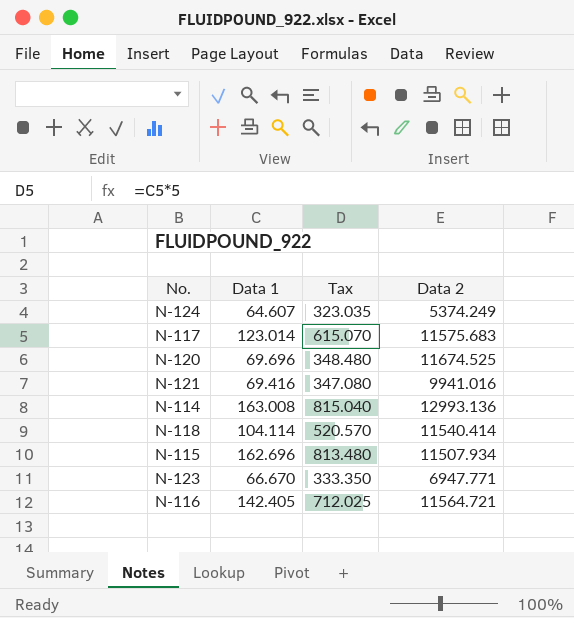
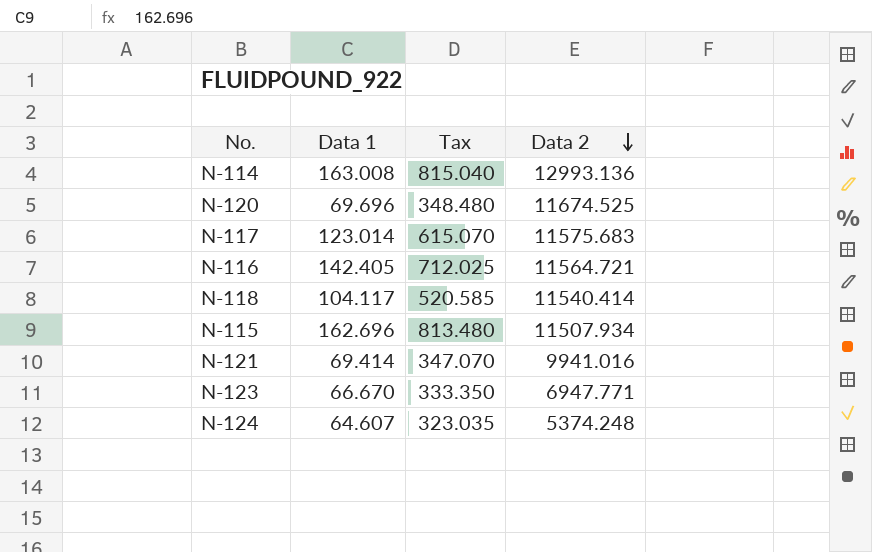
row order: none -> Data 2 descending
N-118 | Data 1: 104.114 -> 104.117
N-118 | Tax: 520.570 -> 520.585
N-121 | Data 1: 69.416 -> 69.414
N-121 | Tax: 347.080 -> 347.070
N-124 | Data 2: 5374.249 -> 5374.248

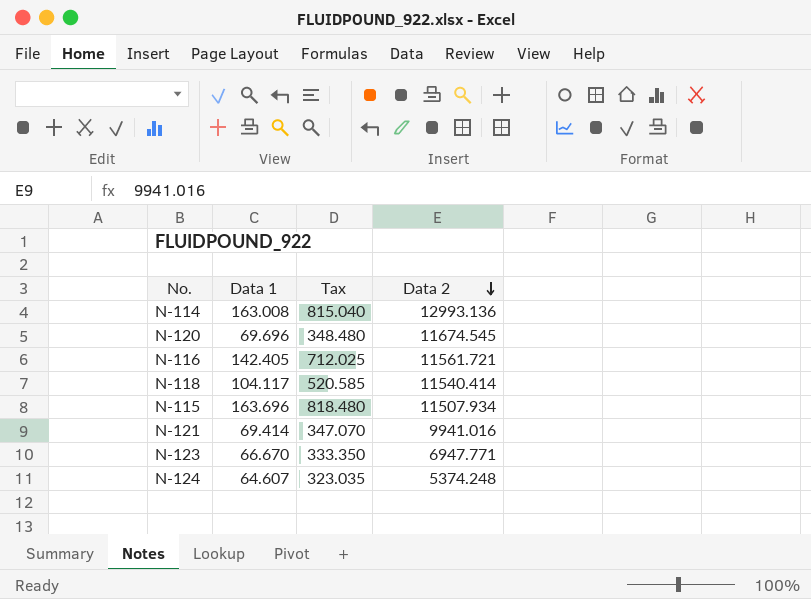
row N-117: 123.014 | 615.070 | 11575.683 -> none
N-120 | Data 2: 11674.525 -> 11674.545
N-116 | Data 2: 11564.721 -> 11561.721
N-115 | Data 1: 162.696 -> 163.696
N-115 | Tax: 813.480 -> 818.480

